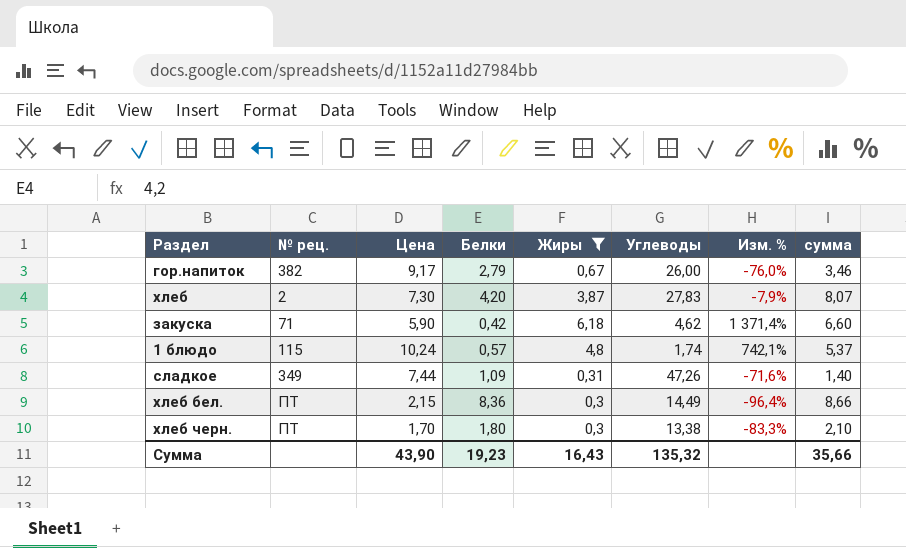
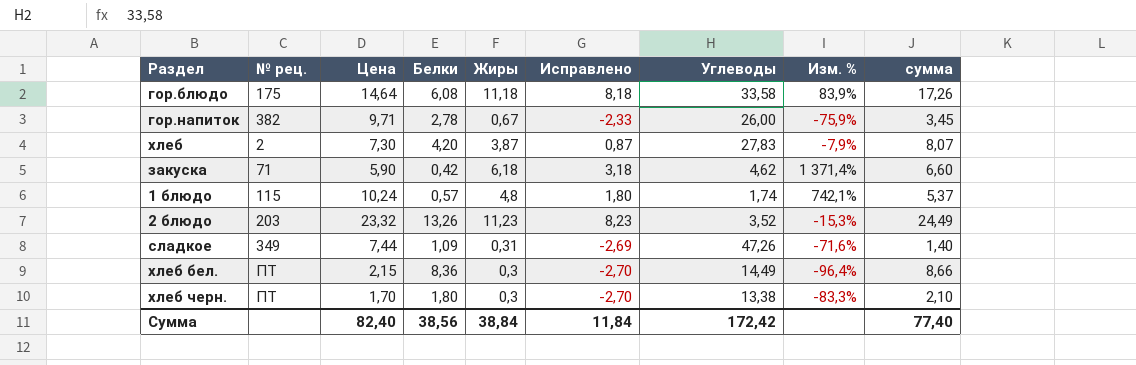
filter: Жиры <= 6,18 -> none
column Исправлено | formula: none -> [Жиры] - 3
гор.напиток | Цена: 9,17 -> 9,71
гор.напиток | Белки: 2,79 -> 2,78
гор.напиток | Изм. %: -76,0% -> -75,9%
гор.напиток | сумма: 3,46 -> 3,45
Сумма | Цена: 43,90 -> 82,40
Сумма | Белки: 19,23 -> 38,56
Сумма | Жиры: 16,43 -> 38,84
Сумма | Углеводы: 135,32 -> 172,42
Сумма | сумма: 35,66 -> 77,40

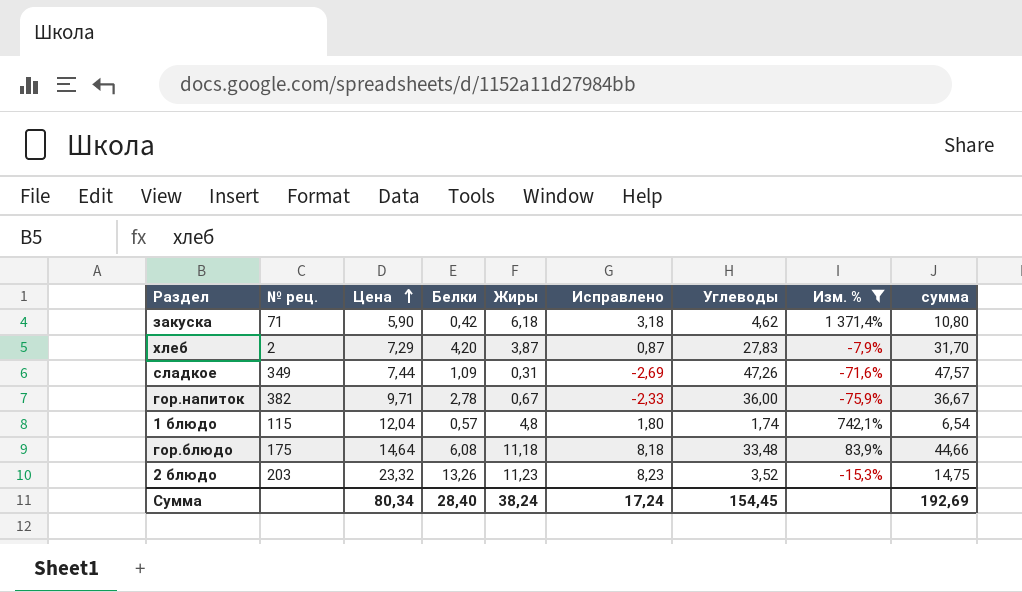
filter: none -> Изм. % >= -75,9%
row order: none -> Цена ascending
column сумма | formula: [Белки] + [Жиры] -> [Жиры] + [Углеводы]
хлеб | Цена: 7,30 -> 7,29
гор.напиток | Углеводы: 26,00 -> 36,00
1 блюдо | Цена: 10,24 -> 12,04
гор.блюдо | Углеводы: 33,58 -> 33,48
Сумма | Цена: 82,40 -> 80,34
Сумма | Белки: 38,56 -> 28,40
Сумма | Жиры: 38,84 -> 38,24
Сумма | Исправлено: 11,84 -> 17,24
Сумма | Углеводы: 172,42 -> 154,45
Сумма | сумма: 77,40 -> 192,69

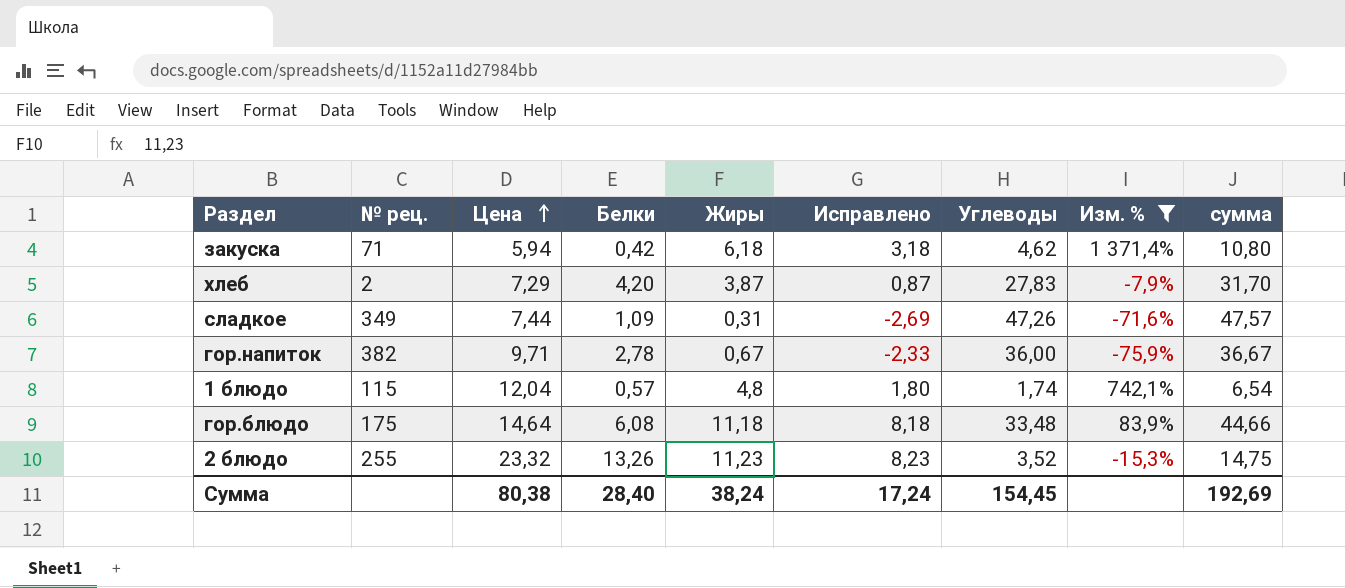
закуска | Цена: 5,90 -> 5,94
2 блюдо | № рец.: 203 -> 255
Сумма | Цена: 80,34 -> 80,38

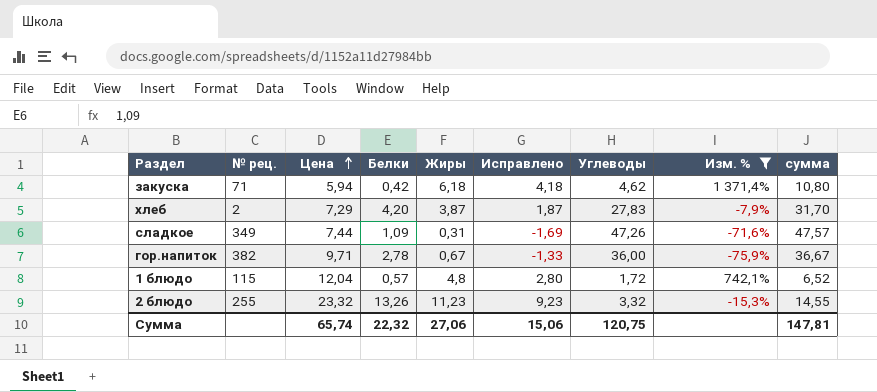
column Исправлено | formula: [Жиры] - 3 -> [Жиры] - 2
row гор.блюдо: 175 | 14,64 | 6,08 | 11,18 | 8,18 | 33,48 | 83,9% | 44,66 -> none
1 блюдо | Углеводы: 1,74 -> 1,72
1 блюдо | сумма: 6,54 -> 6,52
2 блюдо | Углеводы: 3,52 -> 3,32
2 блюдо | сумма: 14,75 -> 14,55
Сумма | Цена: 80,38 -> 65,74
Сумма | Белки: 28,40 -> 22,32
Сумма | Жиры: 38,24 -> 27,06
Сумма | Исправлено: 17,24 -> 15,06
Сумма | Углеводы: 154,45 -> 120,75
Сумма | сумма: 192,69 -> 147,81

